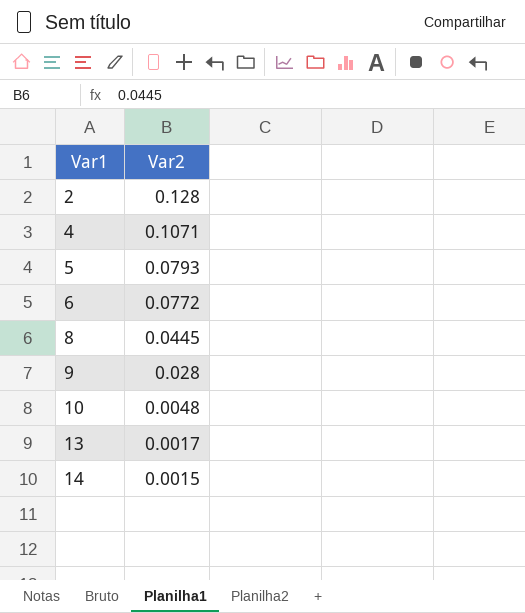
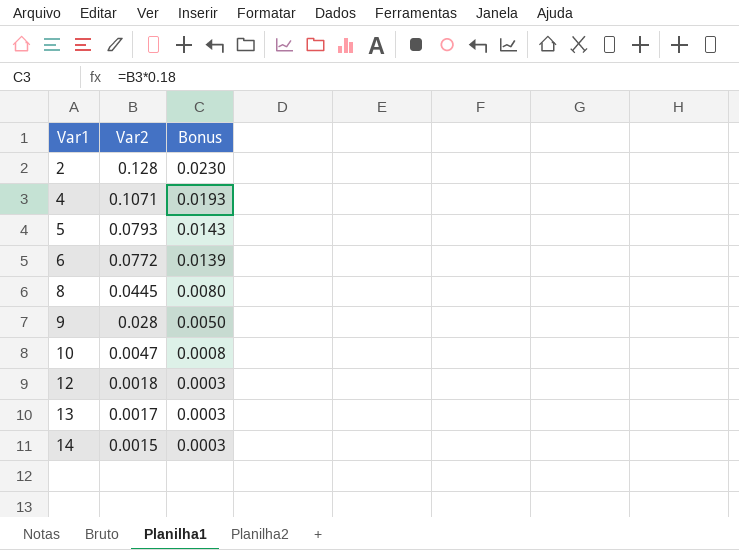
column Bonus | formula: none -> [Var2] * 0.18
10 | Var2: 0.0048 -> 0.0047
row 12: none -> 0.0018 | 0.0003

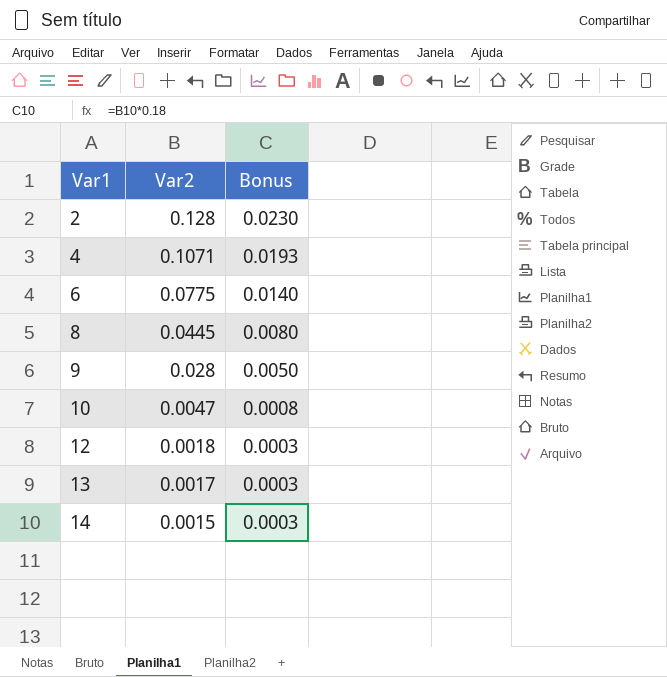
row 5: 0.0793 | 0.0143 -> none
6 | Var2: 0.0772 -> 0.0775
6 | Bonus: 0.0139 -> 0.0140

